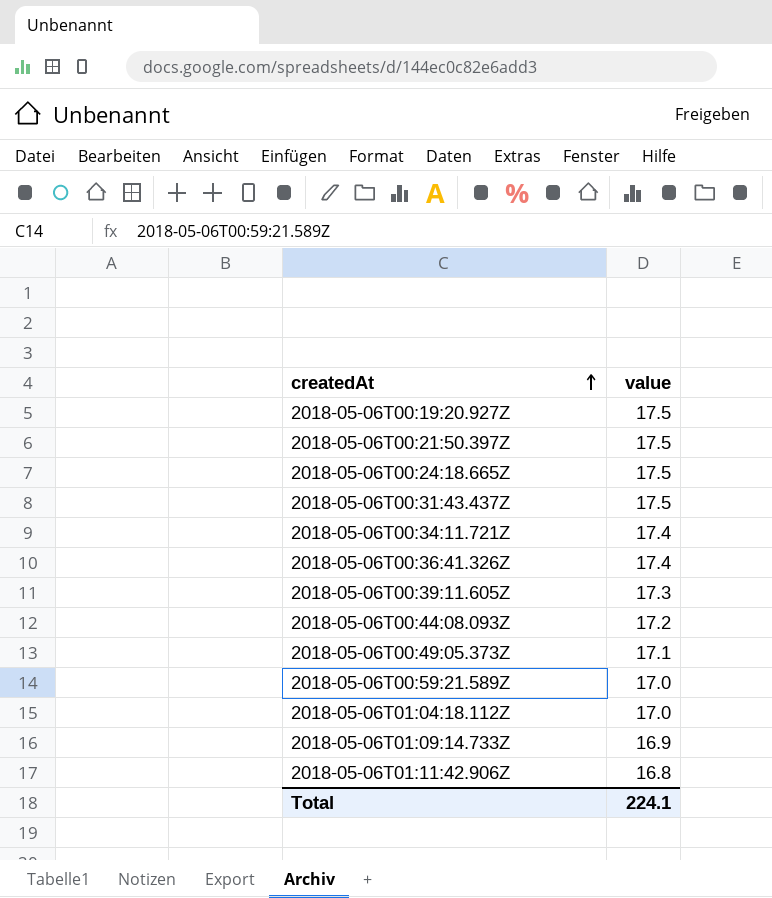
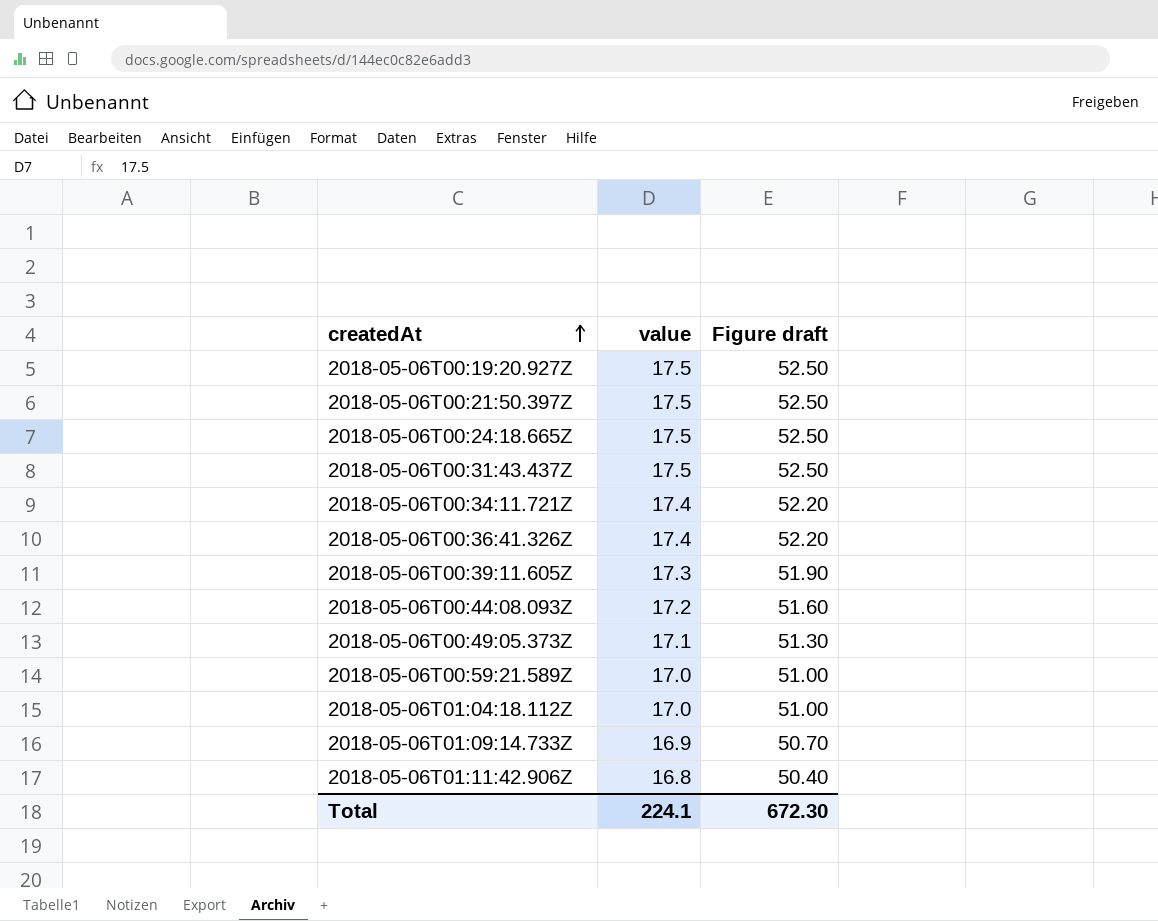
column Figure draft | formula: none -> [value] * 3

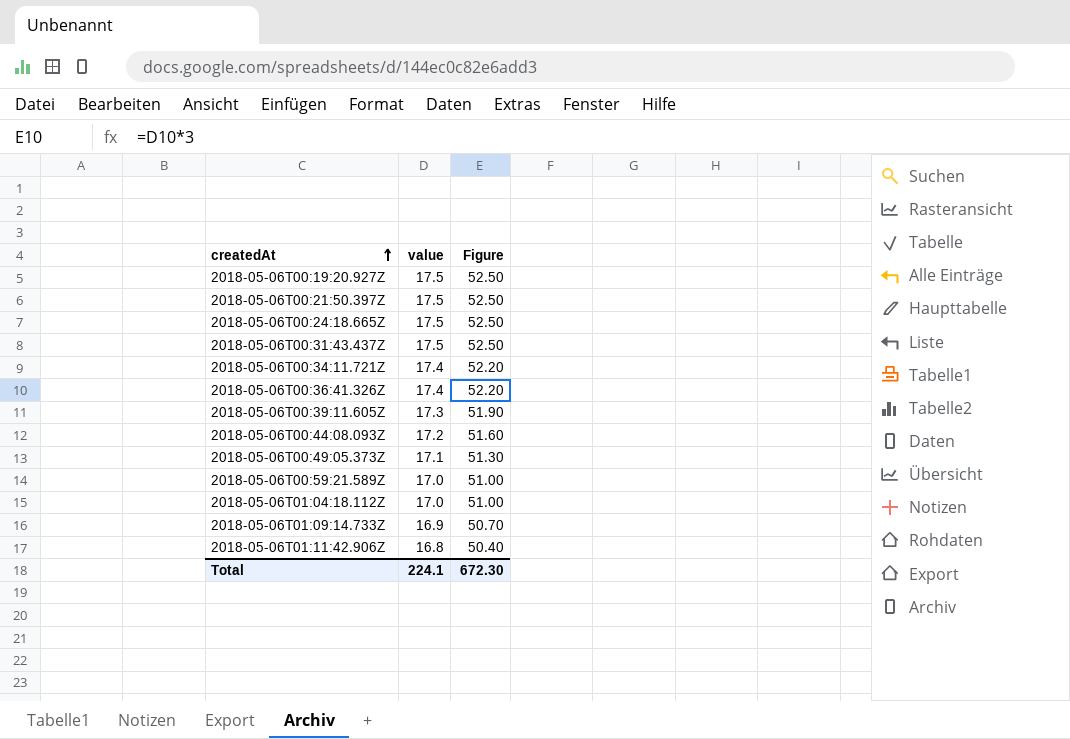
column name: Figure draft -> Figure

